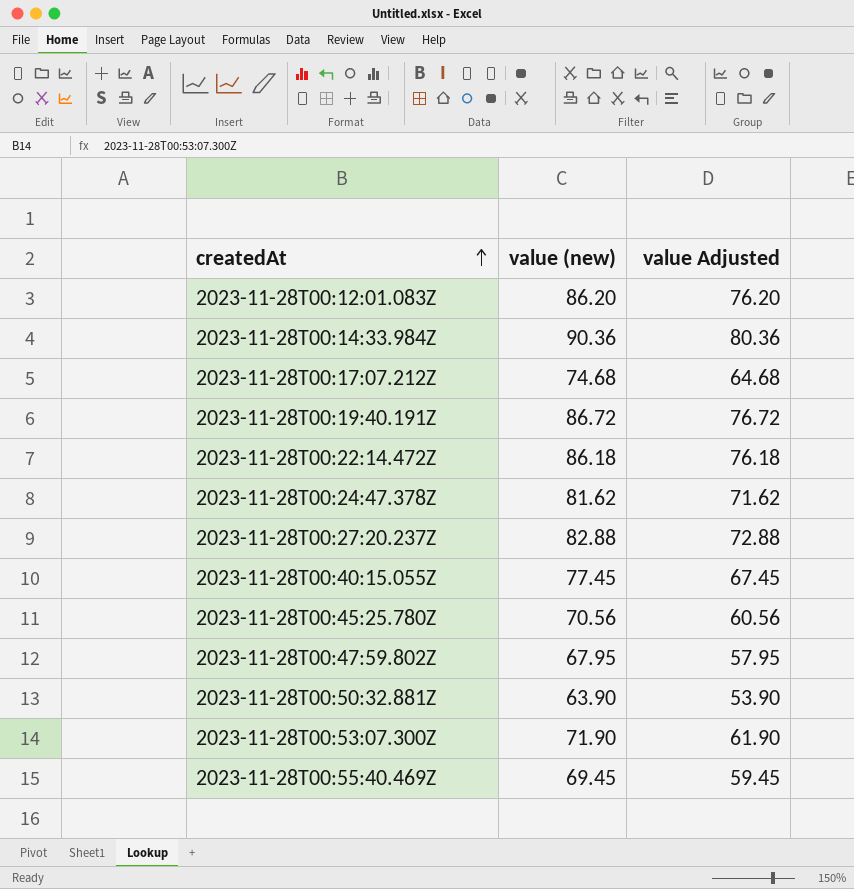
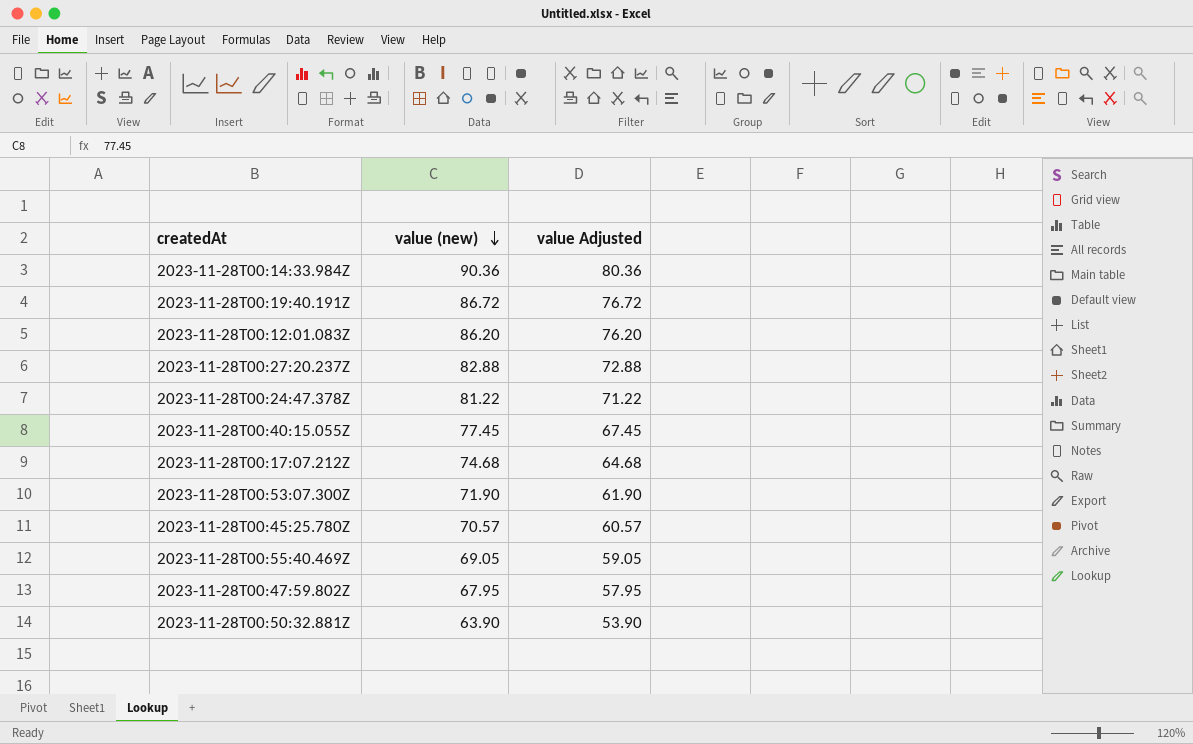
row order: createdAt ascending -> value (new) descending
row 2023-11-28T00:22:14.472Z: 86.18 | 76.18 -> none
2023-11-28T00:24:47.378Z | value (new): 81.62 -> 81.22
2023-11-28T00:24:47.378Z | value Adjusted: 71.62 -> 71.22
2023-11-28T00:45:25.780Z | value (new): 70.56 -> 70.57
2023-11-28T00:45:25.780Z | value Adjusted: 60.56 -> 60.57
2023-11-28T00:55:40.469Z | value (new): 69.45 -> 69.05
2023-11-28T00:55:40.469Z | value Adjusted: 59.45 -> 59.05

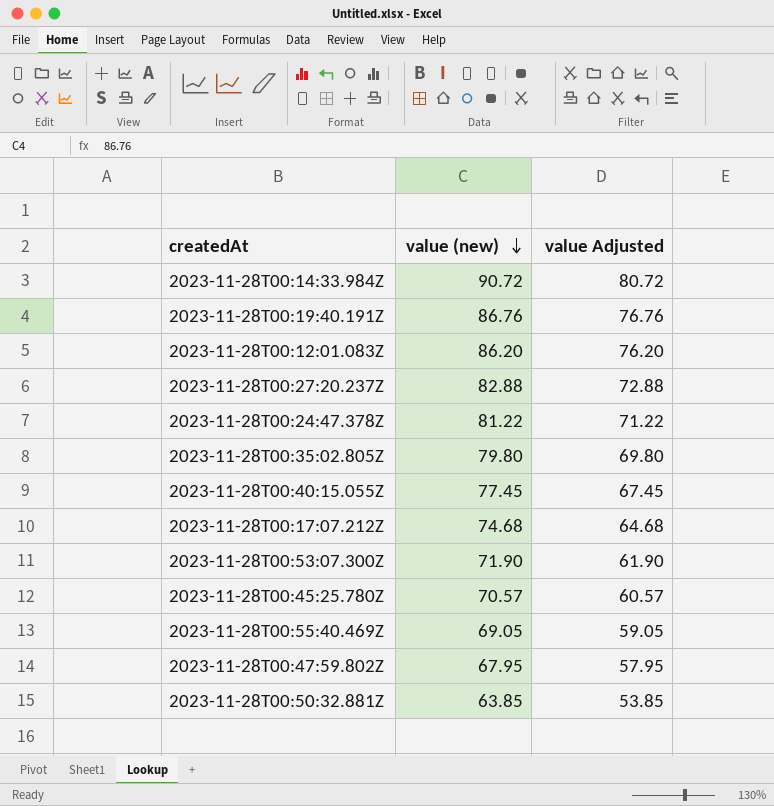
2023-11-28T00:14:33.984Z | value (new): 90.36 -> 90.72
2023-11-28T00:14:33.984Z | value Adjusted: 80.36 -> 80.72
2023-11-28T00:19:40.191Z | value (new): 86.72 -> 86.76
2023-11-28T00:19:40.191Z | value Adjusted: 76.72 -> 76.76
row 2023-11-28T00:35:02.805Z: none -> 79.80 | 69.80
2023-11-28T00:50:32.881Z | value (new): 63.90 -> 63.85
2023-11-28T00:50:32.881Z | value Adjusted: 53.90 -> 53.85

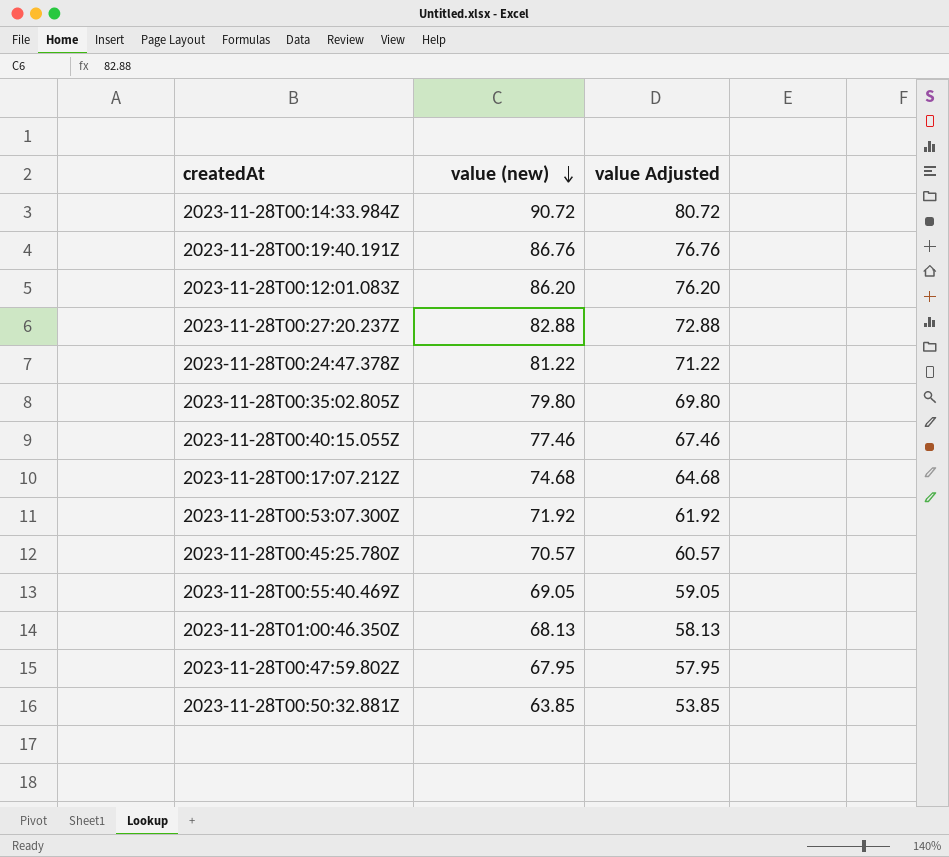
2023-11-28T00:40:15.055Z | value (new): 77.45 -> 77.46
2023-11-28T00:40:15.055Z | value Adjusted: 67.45 -> 67.46
2023-11-28T00:53:07.300Z | value (new): 71.90 -> 71.92
2023-11-28T00:53:07.300Z | value Adjusted: 61.90 -> 61.92
row 2023-11-28T01:00:46.350Z: none -> 68.13 | 58.13

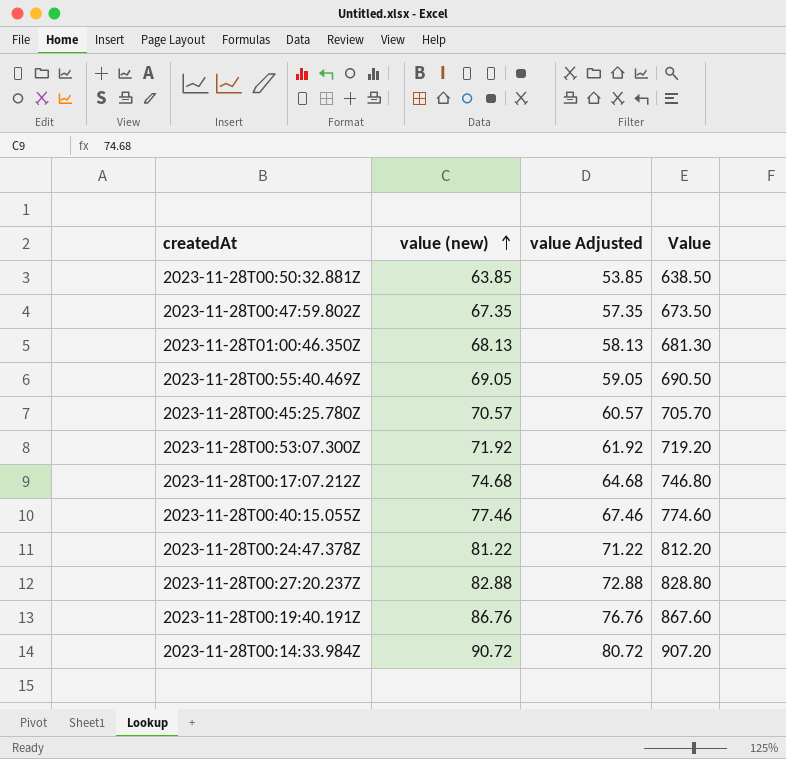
row order: value (new) descending -> value (new) ascending
column Value | formula: none -> [value (new)] * 10
row 2023-11-28T00:12:01.083Z: 86.20 | 76.20 -> none
row 2023-11-28T00:35:02.805Z: 79.80 | 69.80 -> none
2023-11-28T00:47:59.802Z | value (new): 67.95 -> 67.35
2023-11-28T00:47:59.802Z | value Adjusted: 57.95 -> 57.35

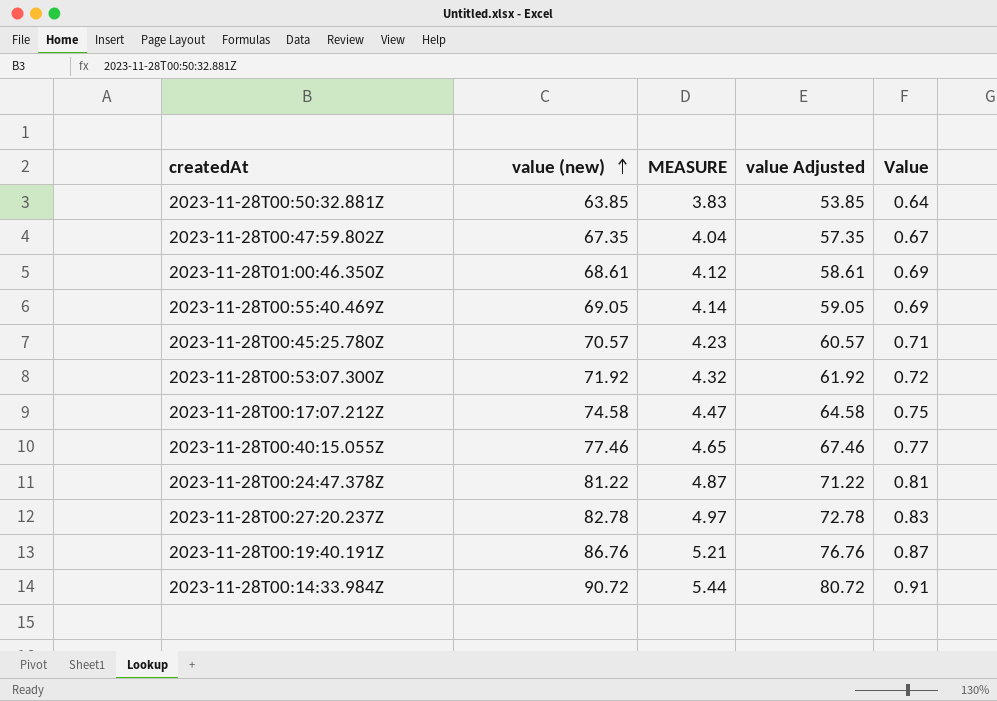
column MEASURE | formula: none -> [value (new)] * 0.06
column Value | formula: [value (new)] * 10 -> [value (new)] * 0.01
2023-11-28T01:00:46.350Z | value (new): 68.13 -> 68.61
2023-11-28T01:00:46.350Z | value Adjusted: 58.13 -> 58.61
2023-11-28T00:17:07.212Z | value (new): 74.68 -> 74.58
2023-11-28T00:17:07.212Z | value Adjusted: 64.68 -> 64.58
2023-11-28T00:27:20.237Z | value (new): 82.88 -> 82.78
2023-11-28T00:27:20.237Z | value Adjusted: 72.88 -> 72.78

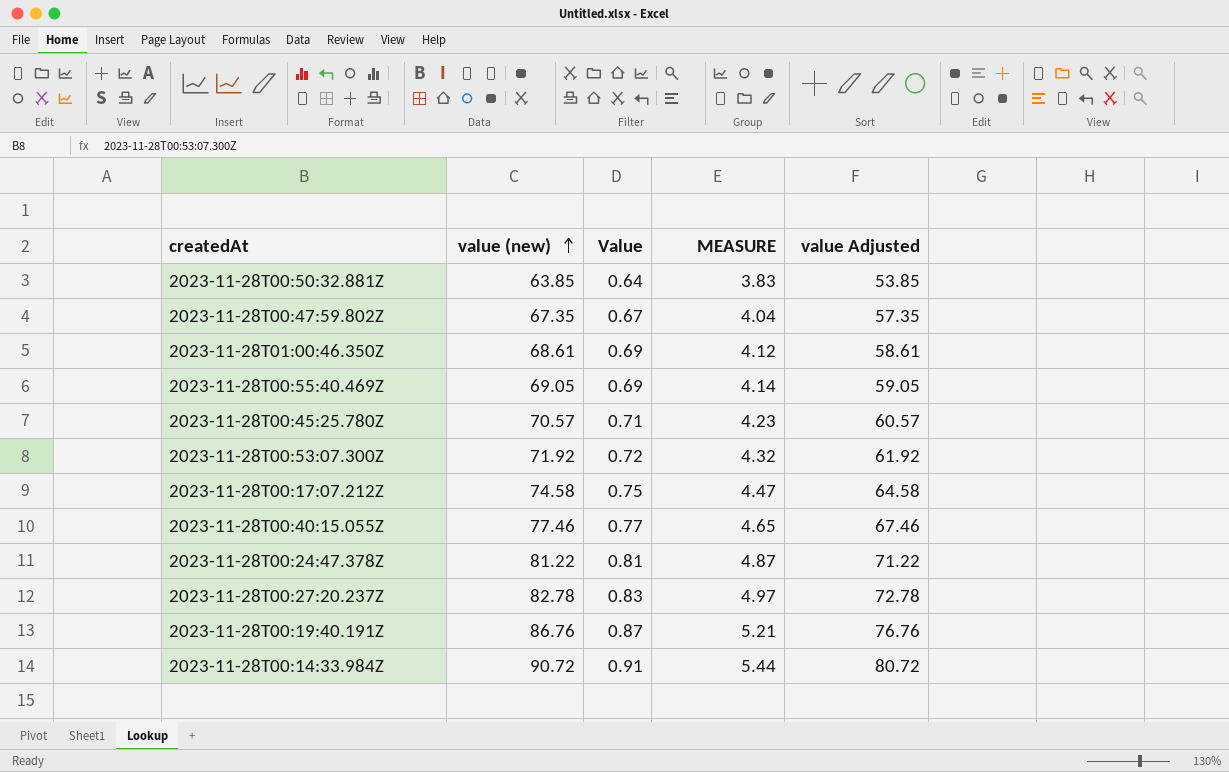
column Value | position: 5 -> 3

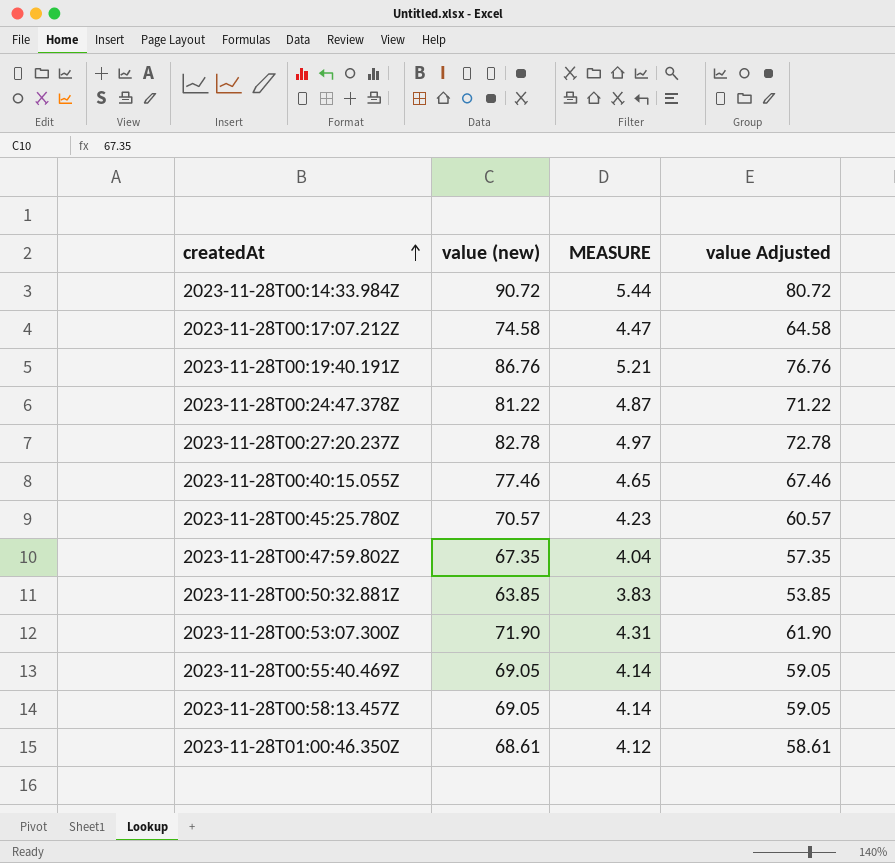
row order: value (new) ascending -> createdAt ascending
column Value | formula: [value (new)] * 0.01 -> none
2023-11-28T00:53:07.300Z | value (new): 71.92 -> 71.90
2023-11-28T00:53:07.300Z | MEASURE: 4.32 -> 4.31
2023-11-28T00:53:07.300Z | value Adjusted: 61.92 -> 61.90
row 2023-11-28T00:58:13.457Z: none -> 69.05 | 4.14 | 59.05

